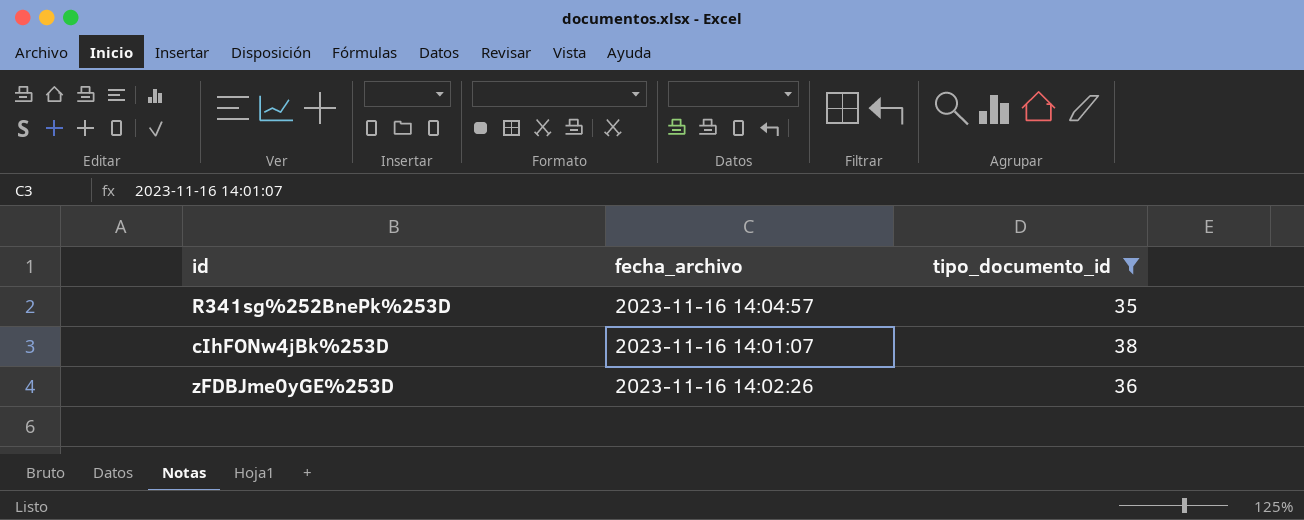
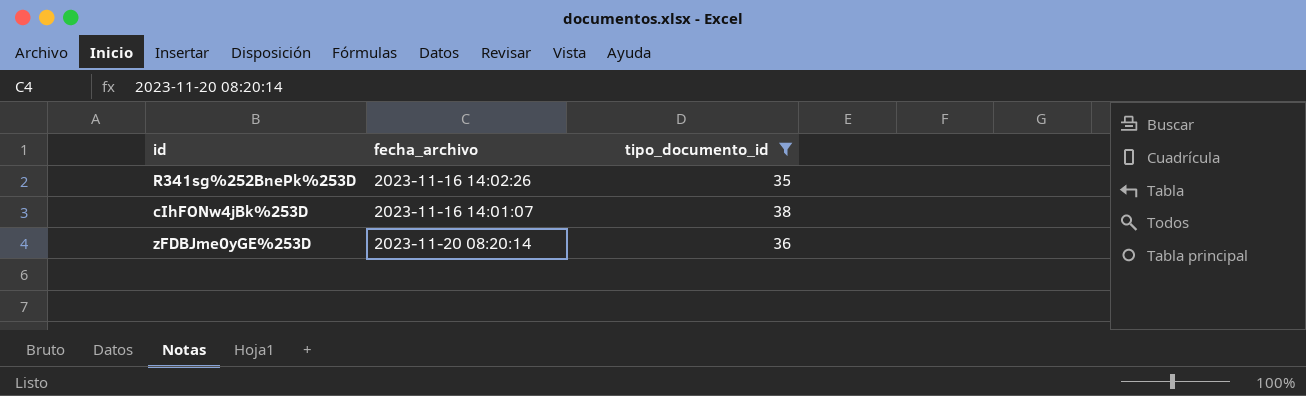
R341sg%252BnePk%253D | fecha_archivo: 2023-11-16 14:04:57 -> 2023-11-16 14:02:26
zFDBJme0yGE%253D | fecha_archivo: 2023-11-16 14:02:26 -> 2023-11-20 08:20:14

